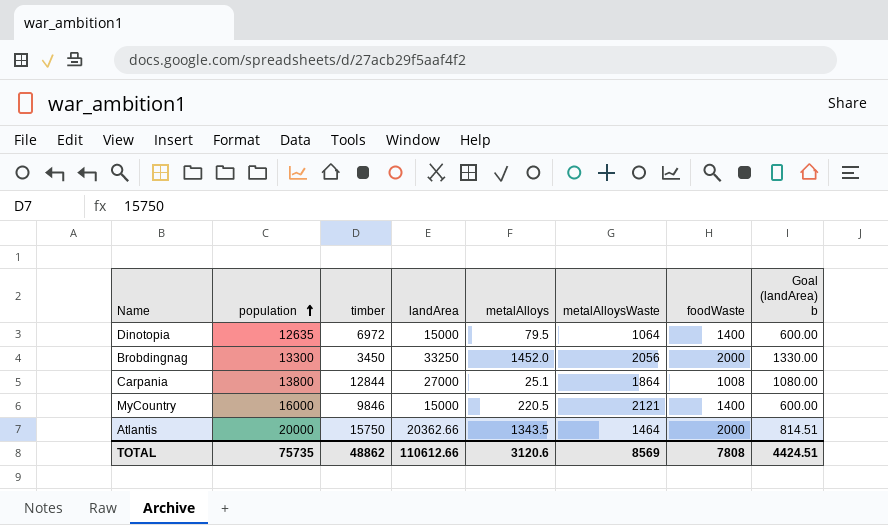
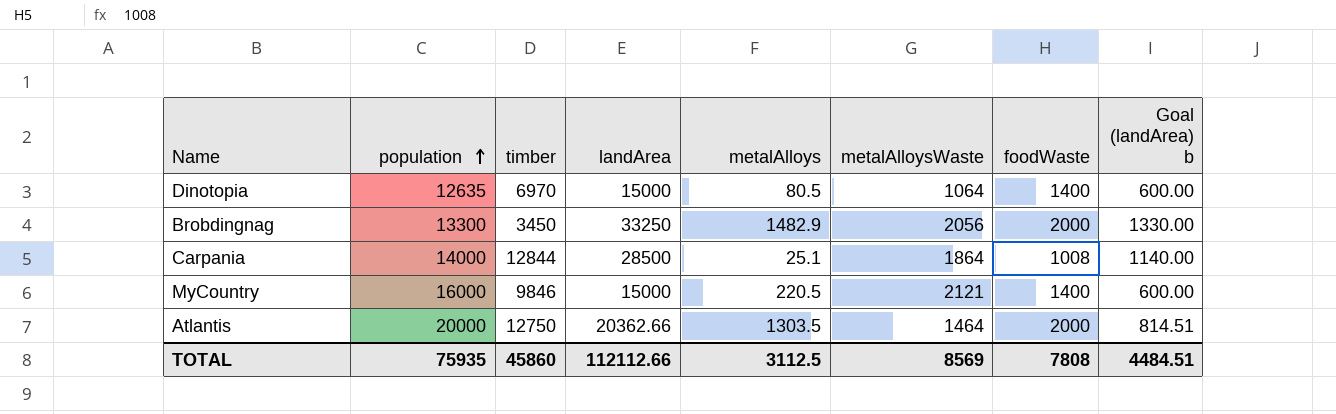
Dinotopia | timber: 6972 -> 6970
Dinotopia | metalAlloys: 79.5 -> 80.5
Brobdingnag | metalAlloys: 1452.0 -> 1482.9
Carpania | population: 13800 -> 14000
Carpania | landArea: 27000 -> 28500
Carpania | Goal (landArea) b: 1080.00 -> 1140.00
Atlantis | timber: 15750 -> 12750
Atlantis | metalAlloys: 1343.5 -> 1303.5
TOTAL | population: 75735 -> 75935
TOTAL | timber: 48862 -> 45860
TOTAL | landArea: 110612.66 -> 112112.66
TOTAL | metalAlloys: 3120.6 -> 3112.5
TOTAL | Goal (landArea) b: 4424.51 -> 4484.51

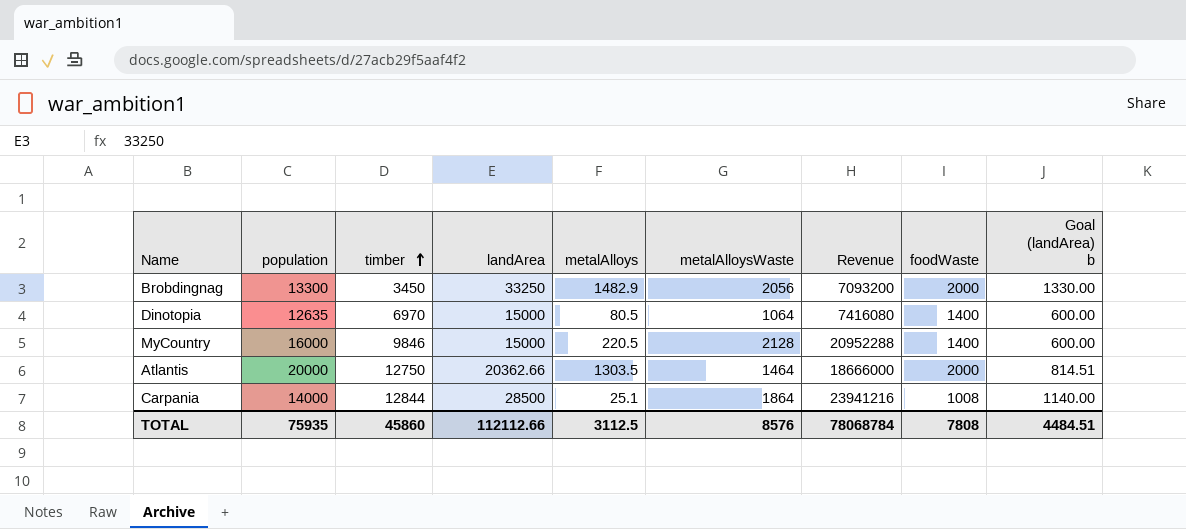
row order: population ascending -> timber ascending
column Revenue | formula: none -> [timber] * [metalAlloysWaste]
MyCountry | metalAlloysWaste: 2121 -> 2128
TOTAL | metalAlloysWaste: 8569 -> 8576

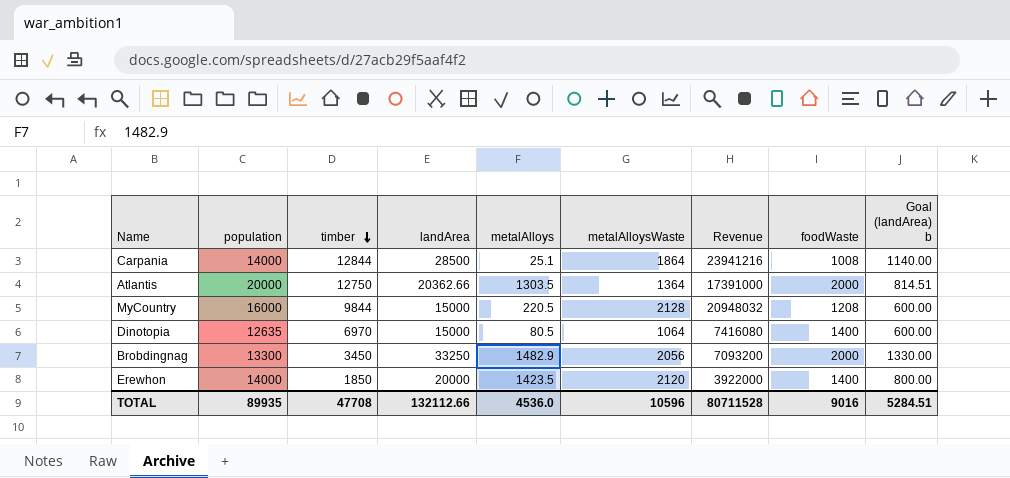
row order: timber ascending -> timber descending
Atlantis | metalAlloysWaste: 1464 -> 1364
Atlantis | Revenue: 18666000 -> 17391000
MyCountry | timber: 9846 -> 9844
MyCountry | Revenue: 20952288 -> 20948032
MyCountry | foodWaste: 1400 -> 1208
row Erewhon: none -> 14000 | 1850 | 20000 | 1423.5 | 2120 | 3922000 | 1400 | 800.00
TOTAL | population: 75935 -> 89935
TOTAL | timber: 45860 -> 47708
TOTAL | landArea: 112112.66 -> 132112.66
TOTAL | metalAlloys: 3112.5 -> 4536.0
TOTAL | metalAlloysWaste: 8576 -> 10596
TOTAL | Revenue: 78068784 -> 80711528
TOTAL | foodWaste: 7808 -> 9016
TOTAL | Goal (landArea) b: 4484.51 -> 5284.51

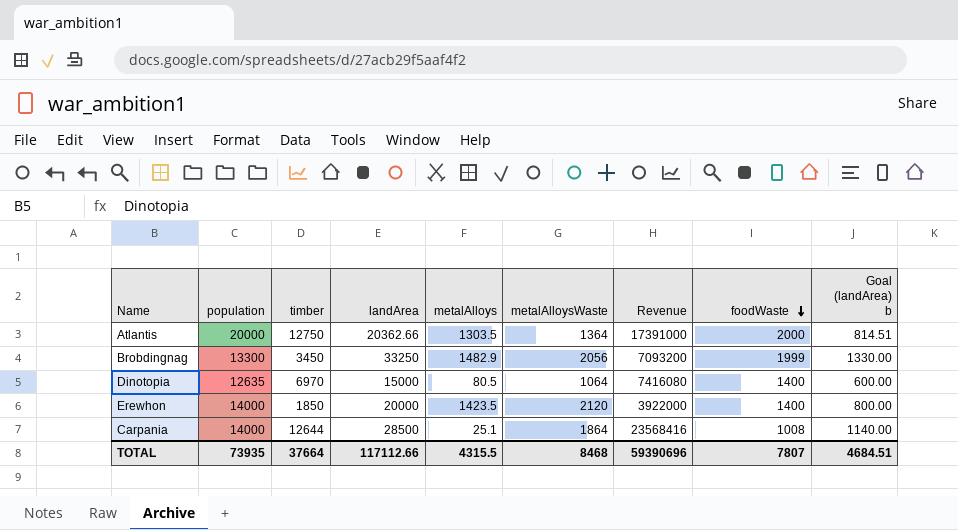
row order: timber descending -> foodWaste descending
row MyCountry: 16000 | 9844 | 15000 | 220.5 | 2128 | 20948032 | 1208 | 600.00 -> none
Brobdingnag | foodWaste: 2000 -> 1999
Carpania | timber: 12844 -> 12644
Carpania | Revenue: 23941216 -> 23568416
TOTAL | population: 89935 -> 73935
TOTAL | timber: 47708 -> 37664
TOTAL | landArea: 132112.66 -> 117112.66
TOTAL | metalAlloys: 4536.0 -> 4315.5
TOTAL | metalAlloysWaste: 10596 -> 8468
TOTAL | Revenue: 80711528 -> 59390696
TOTAL | foodWaste: 9016 -> 7807
TOTAL | Goal (landArea) b: 5284.51 -> 4684.51

